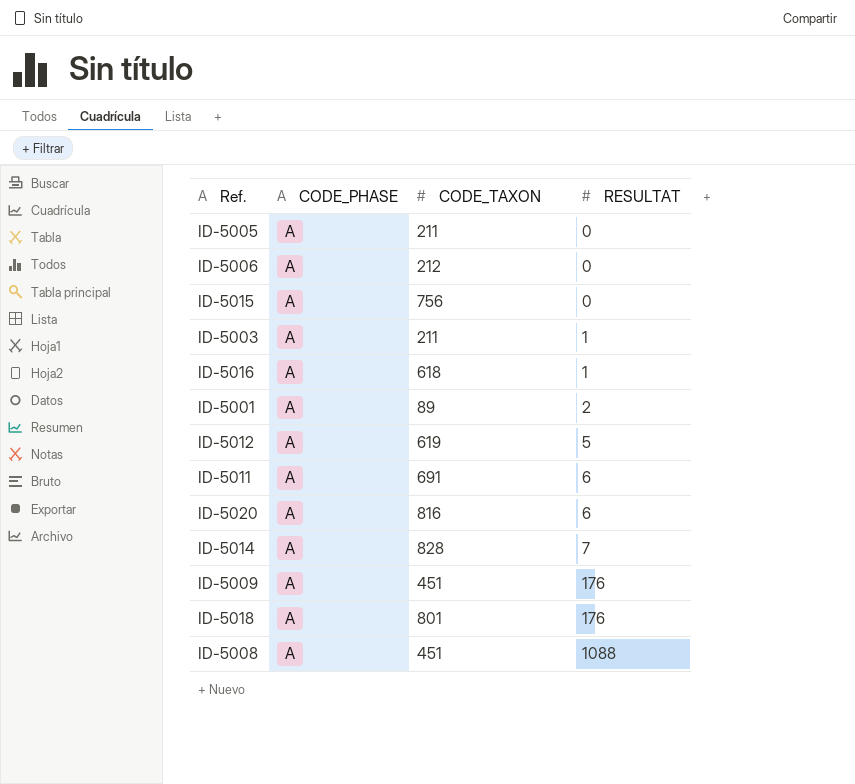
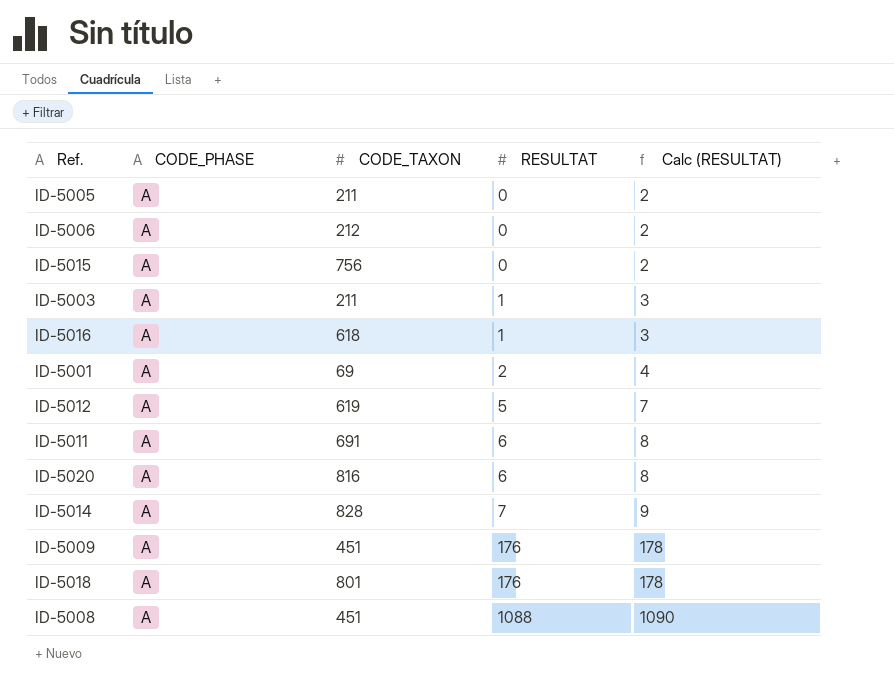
column Calc (RESULTAT) | formula: none -> [RESULTAT] + 2
ID-5001 | CODE_TAXON: 89 -> 69

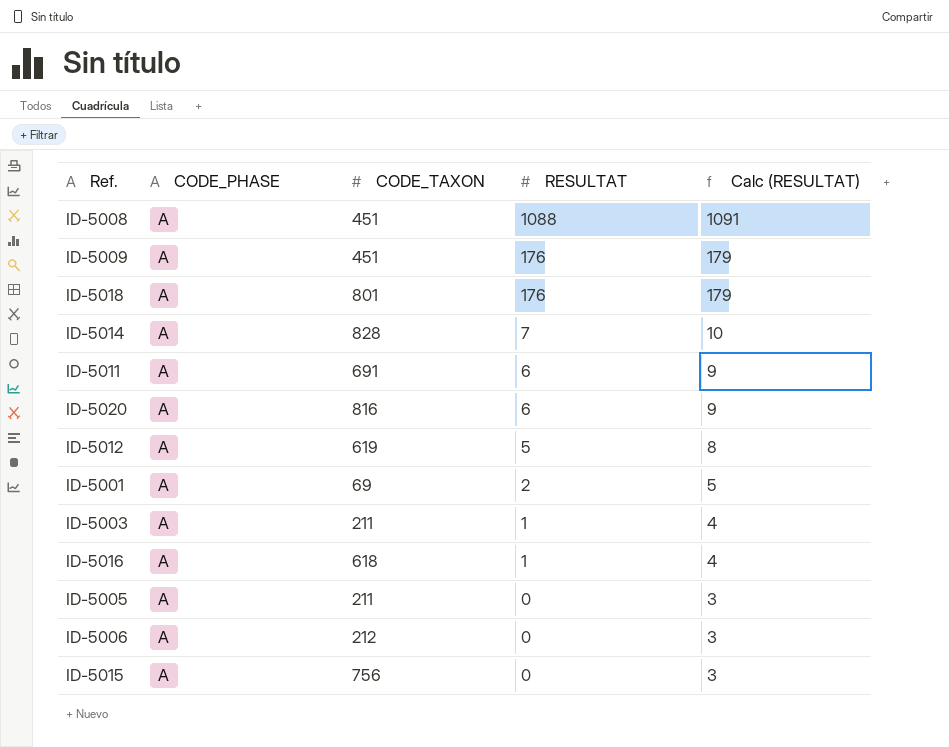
row order: RESULTAT ascending -> RESULTAT descending
column Calc (RESULTAT) | formula: [RESULTAT] + 2 -> [RESULTAT] + 3

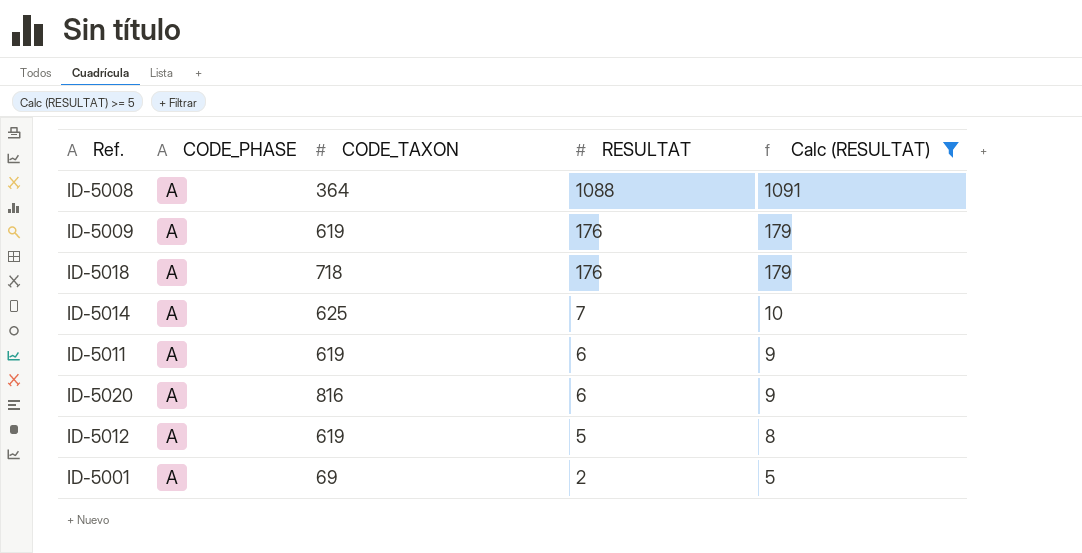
filter: none -> Calc (RESULTAT) >= 5
ID-5008 | CODE_TAXON: 451 -> 364
ID-5009 | CODE_TAXON: 451 -> 619
ID-5018 | CODE_TAXON: 801 -> 718
ID-5014 | CODE_TAXON: 828 -> 625
ID-5011 | CODE_TAXON: 691 -> 619

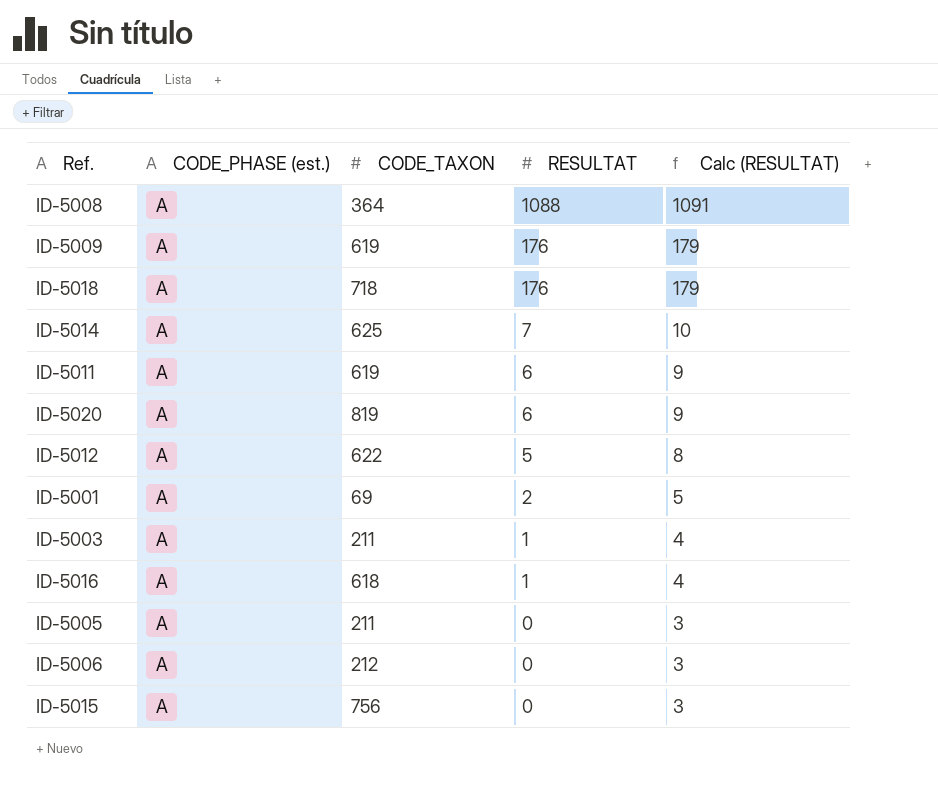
filter: Calc (RESULTAT) >= 5 -> none
column name: CODE_PHASE -> CODE_PHASE (est.)
ID-5020 | CODE_TAXON: 816 -> 819
ID-5012 | CODE_TAXON: 619 -> 622

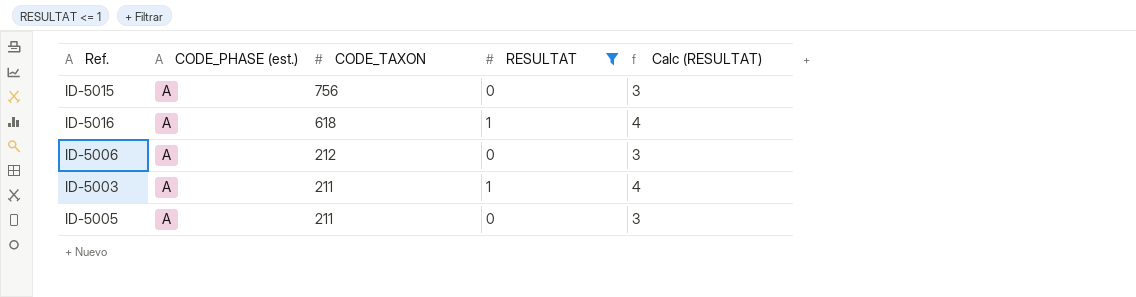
filter: none -> RESULTAT <= 1
row order: RESULTAT descending -> CODE_TAXON descending

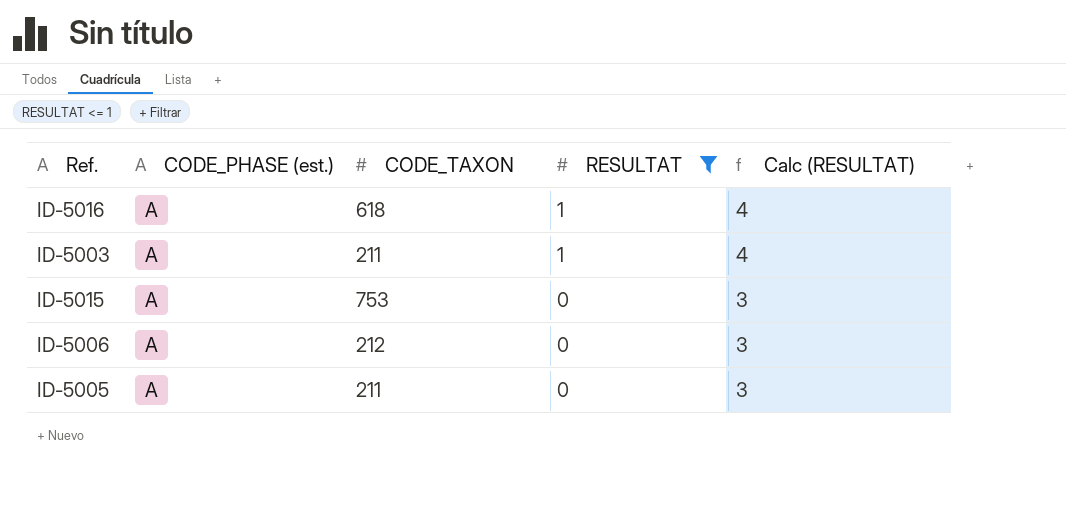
row order: CODE_TAXON descending -> RESULTAT descending
ID-5015 | CODE_TAXON: 756 -> 753

